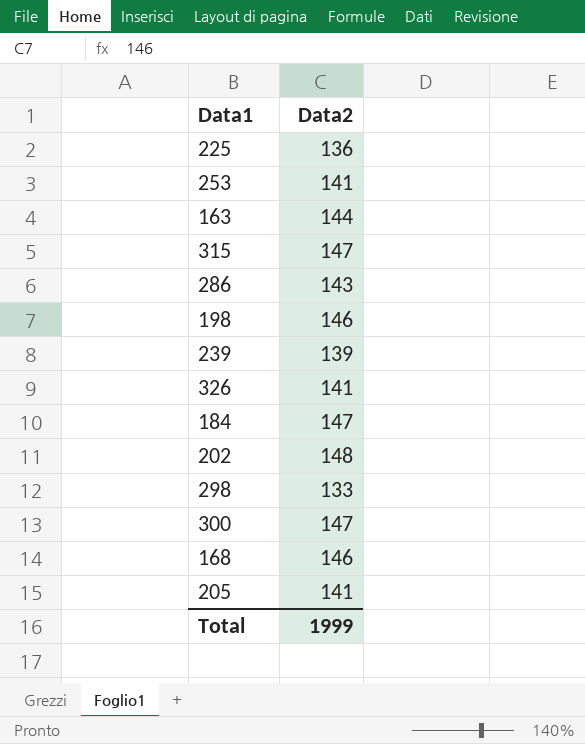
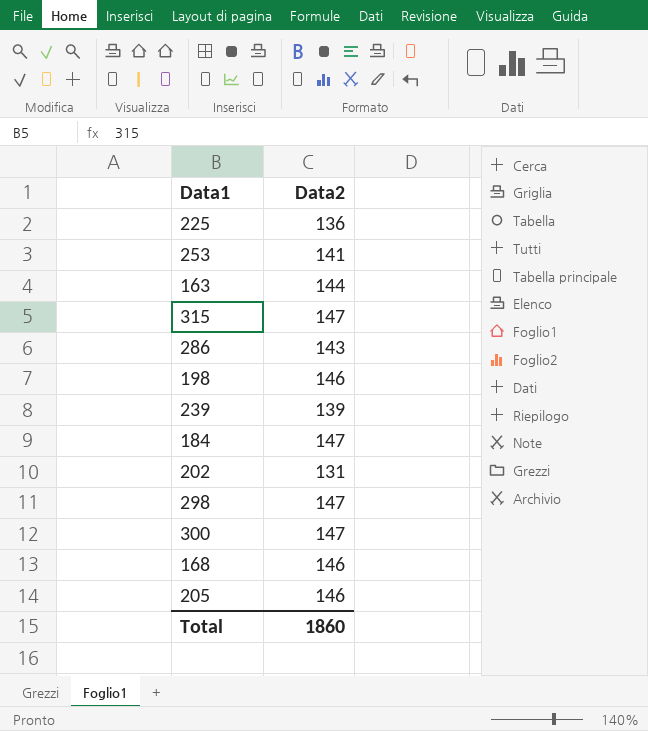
row 326: 141 -> none
202 | Data2: 148 -> 131
298 | Data2: 133 -> 147
205 | Data2: 141 -> 146
Total | Data2: 1999 -> 1860

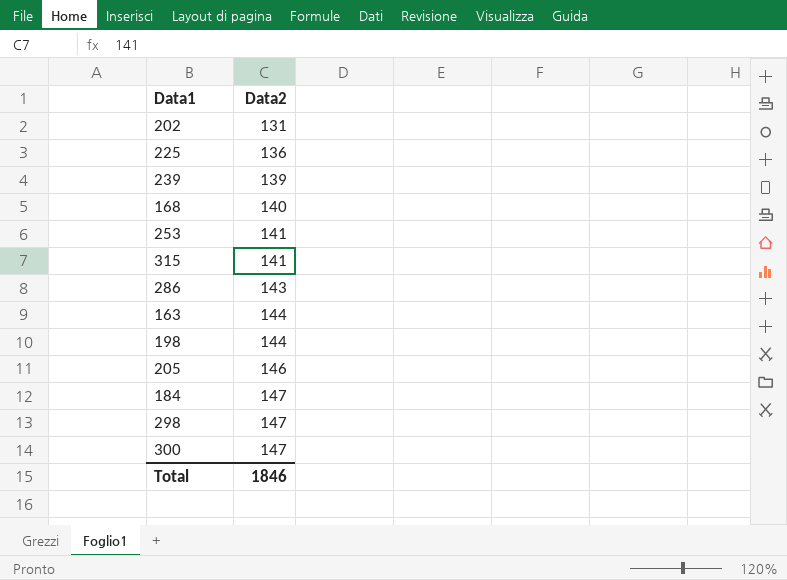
row order: none -> Data2 ascending
168 | Data2: 146 -> 140
315 | Data2: 147 -> 141
198 | Data2: 146 -> 144
Total | Data2: 1860 -> 1846

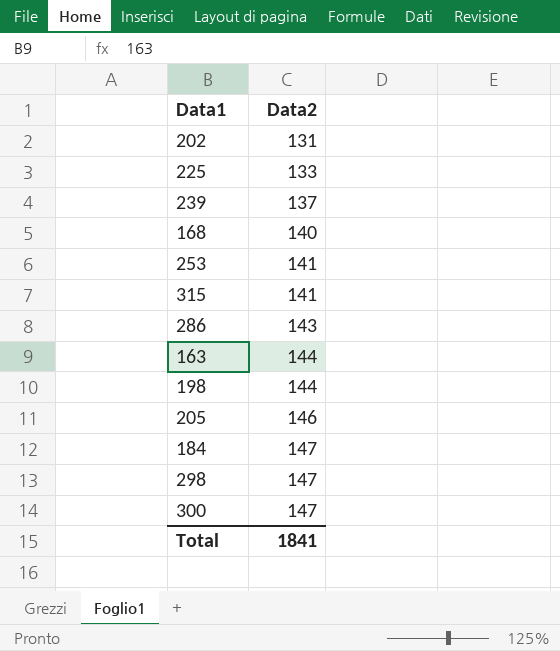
225 | Data2: 136 -> 133
239 | Data2: 139 -> 137
Total | Data2: 1846 -> 1841

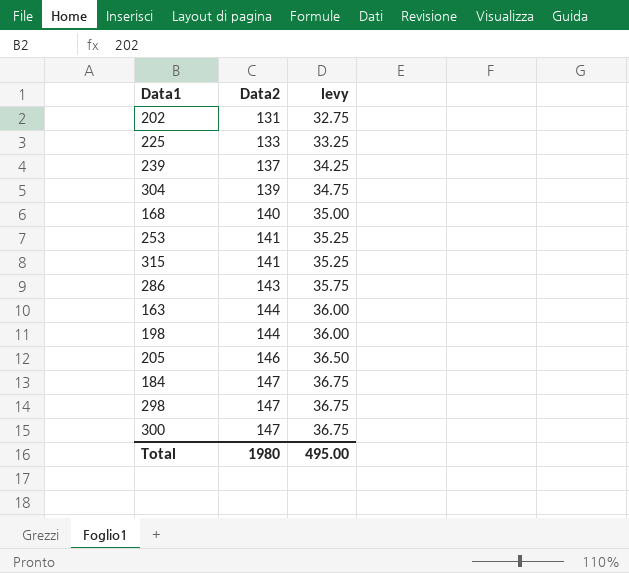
column levy | formula: none -> [Data2] * 0.25
row 304: none -> 139 | 34.75
Total | Data2: 1841 -> 1980

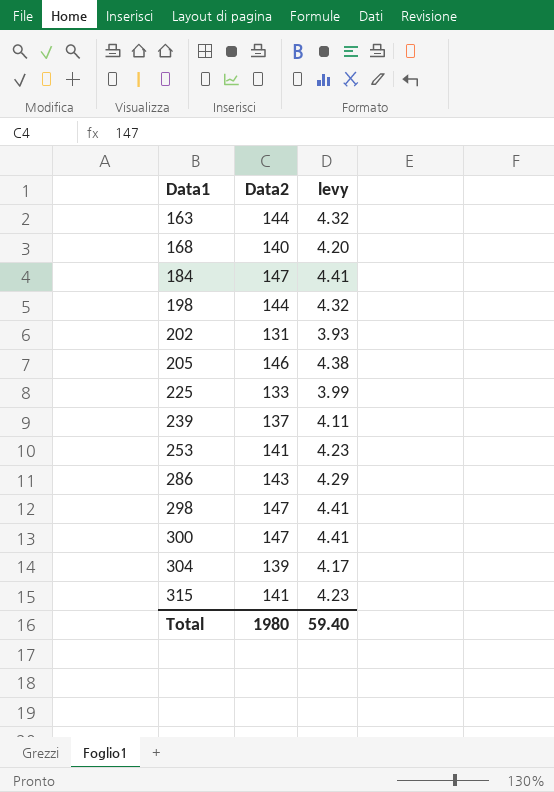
row order: Data2 ascending -> Data1 ascending
column levy | formula: [Data2] * 0.25 -> [Data2] * 0.03
Total | levy: 495.00 -> 59.40

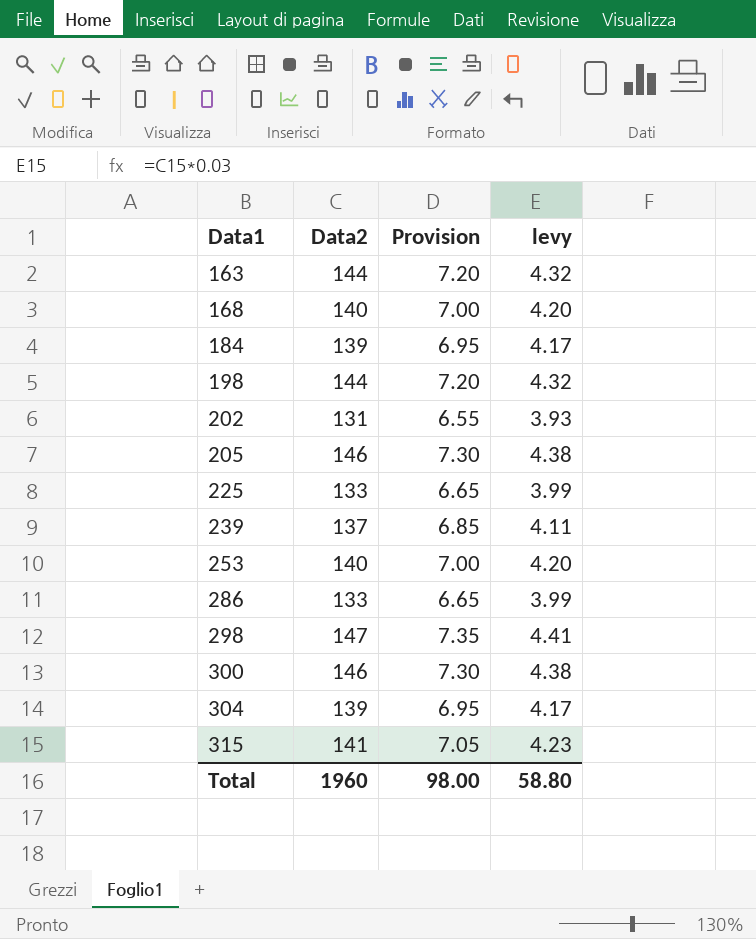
column Provision | formula: none -> [Data2] * 0.05
184 | Data2: 147 -> 139
184 | levy: 4.41 -> 4.17
253 | Data2: 141 -> 140
253 | levy: 4.23 -> 4.20
286 | Data2: 143 -> 133
286 | levy: 4.29 -> 3.99
300 | Data2: 147 -> 146
300 | levy: 4.41 -> 4.38
Total | Data2: 1980 -> 1960
Total | levy: 59.40 -> 58.80

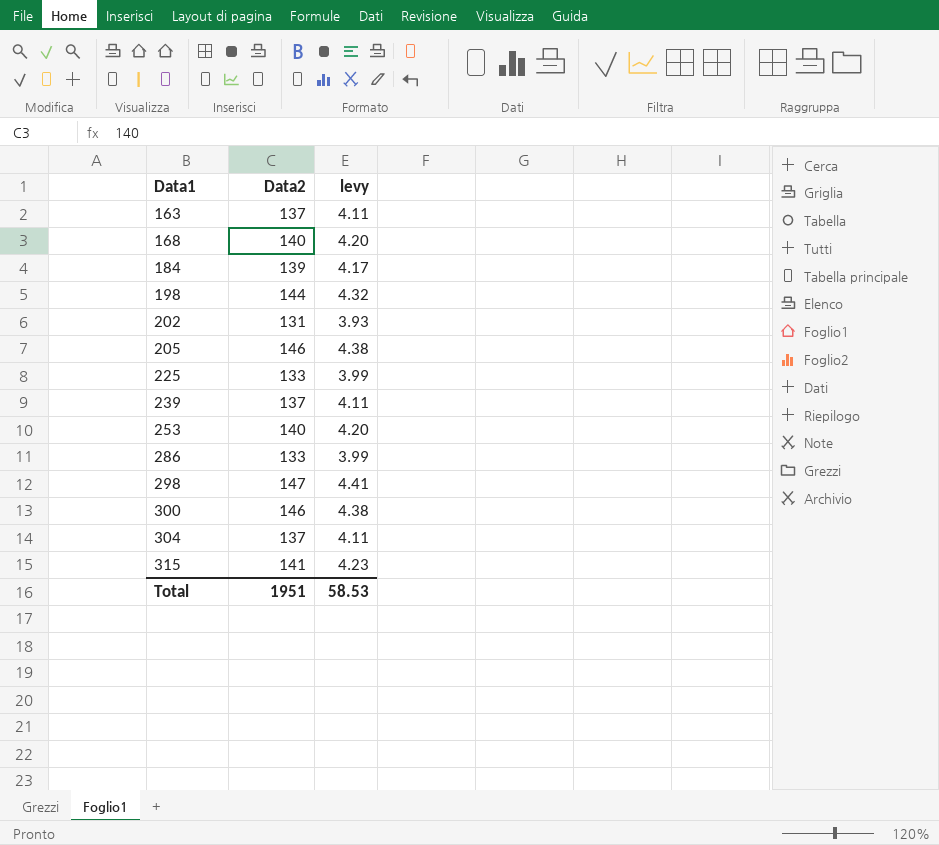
column Provision | formula: [Data2] * 0.05 -> none
163 | Data2: 144 -> 137
163 | levy: 4.32 -> 4.11
304 | Data2: 139 -> 137
304 | levy: 4.17 -> 4.11
Total | Data2: 1960 -> 1951
Total | levy: 58.80 -> 58.53

